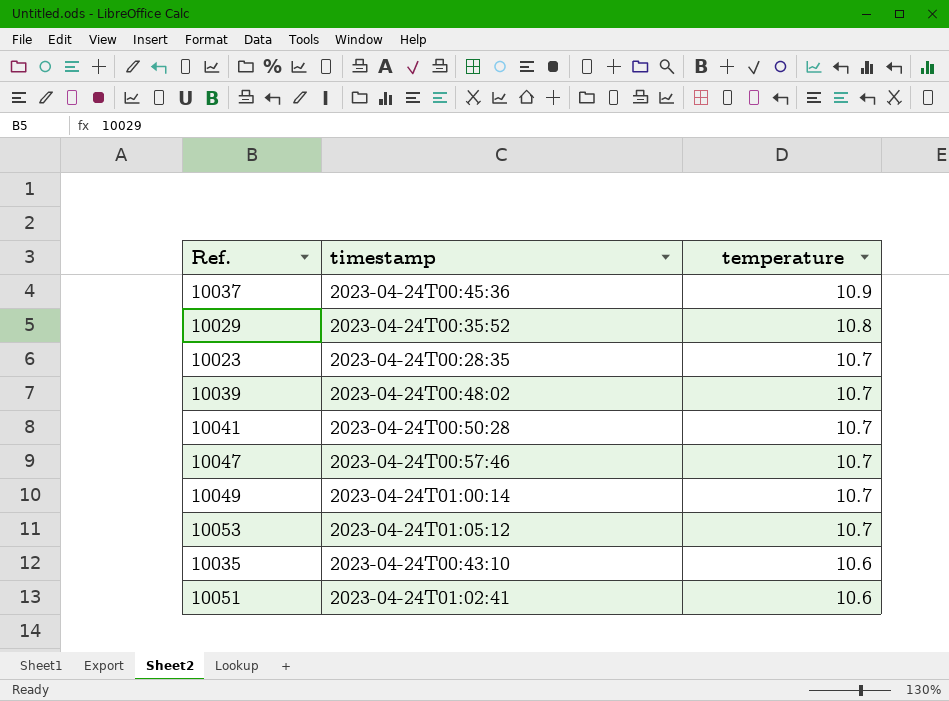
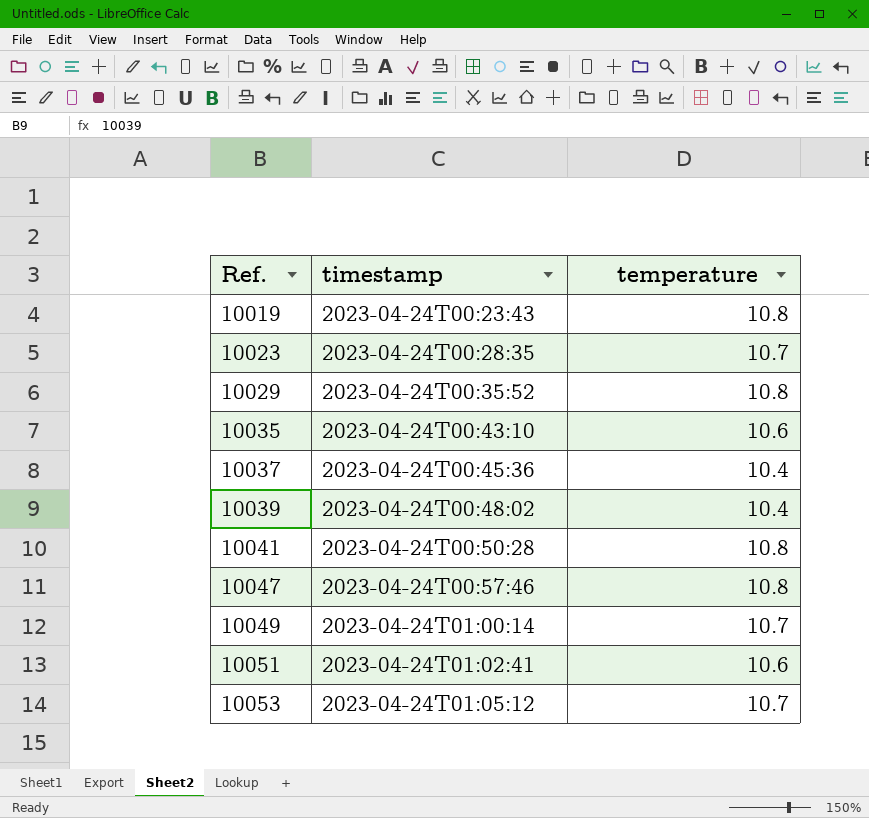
row order: temperature descending -> Ref. ascending
row 10019: none -> 2023-04-24T00:23:43 | 10.8
10037 | temperature: 10.9 -> 10.4
10039 | temperature: 10.7 -> 10.4
10041 | temperature: 10.7 -> 10.8
10047 | temperature: 10.7 -> 10.8

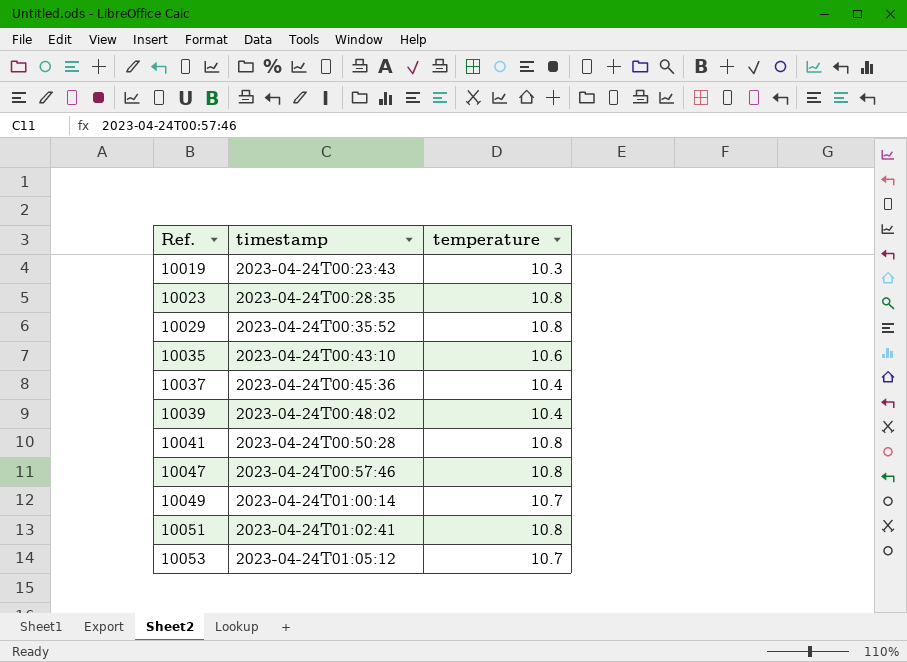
10019 | temperature: 10.8 -> 10.3
10023 | temperature: 10.7 -> 10.8
10051 | temperature: 10.6 -> 10.8

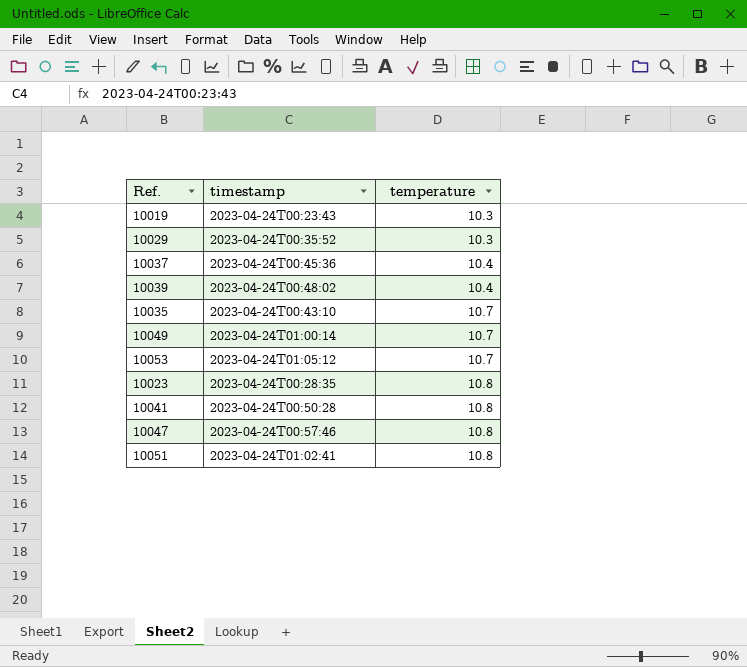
row order: Ref. ascending -> temperature ascending
10029 | temperature: 10.8 -> 10.3
10035 | temperature: 10.6 -> 10.7

